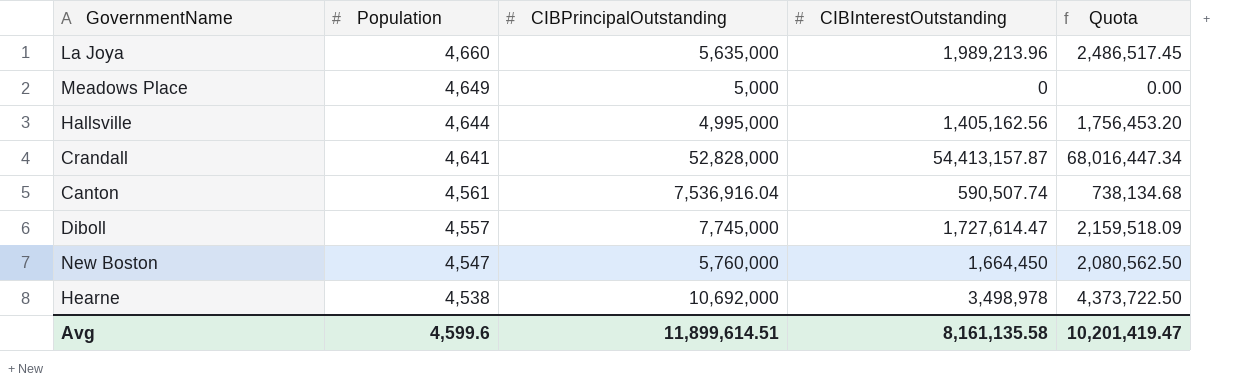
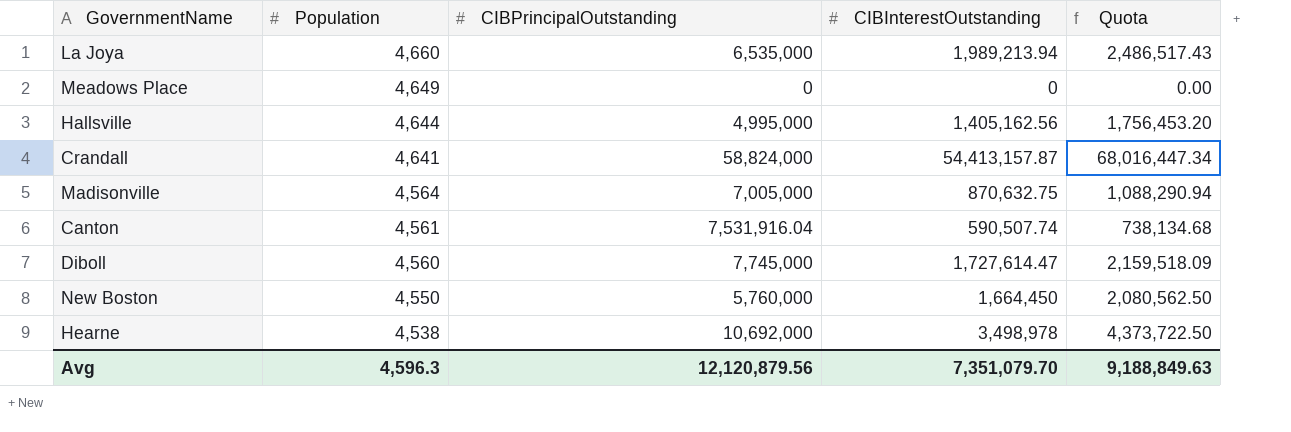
La Joya | CIBPrincipalOutstanding: 5,635,000 -> 6,535,000
La Joya | CIBInterestOutstanding: 1,989,213.96 -> 1,989,213.94
La Joya | Quota: 2,486,517.45 -> 2,486,517.43
Meadows Place | CIBPrincipalOutstanding: 5,000 -> 0
Crandall | CIBPrincipalOutstanding: 52,828,000 -> 58,824,000
row Madisonville: none -> 4,564 | 7,005,000 | 870,632.75 | 1,088,290.94
Canton | CIBPrincipalOutstanding: 7,536,916.04 -> 7,531,916.04
Diboll | Population: 4,557 -> 4,560
New Boston | Population: 4,547 -> 4,550
Avg | Population: 4,599.6 -> 4,596.3
Avg | CIBPrincipalOutstanding: 11,899,614.51 -> 12,120,879.56
Avg | CIBInterestOutstanding: 8,161,135.58 -> 7,351,079.70
Avg | Quota: 10,201,419.47 -> 9,188,849.63

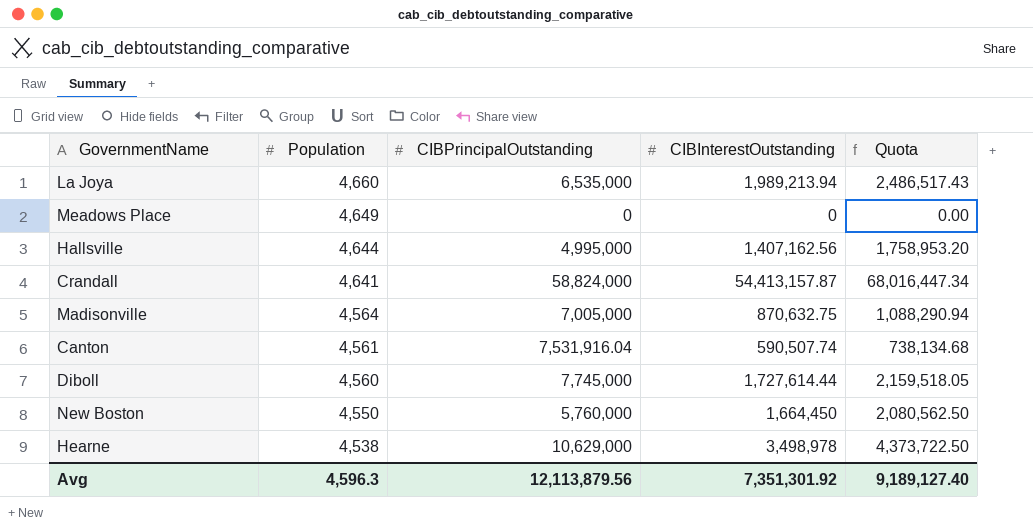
Hallsville | CIBInterestOutstanding: 1,405,162.56 -> 1,407,162.56
Hallsville | Quota: 1,756,453.20 -> 1,758,953.20
Diboll | CIBInterestOutstanding: 1,727,614.47 -> 1,727,614.44
Diboll | Quota: 2,159,518.09 -> 2,159,518.05
Hearne | CIBPrincipalOutstanding: 10,692,000 -> 10,629,000
Avg | CIBPrincipalOutstanding: 12,120,879.56 -> 12,113,879.56
Avg | CIBInterestOutstanding: 7,351,079.70 -> 7,351,301.92
Avg | Quota: 9,188,849.63 -> 9,189,127.40

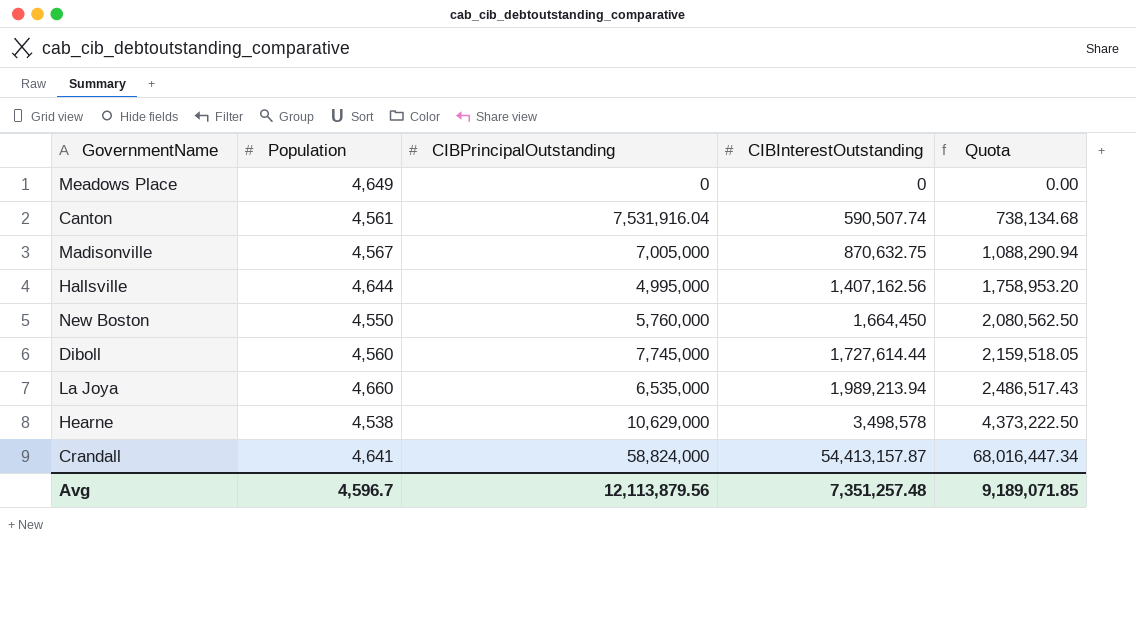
row order: Population descending -> CIBInterestOutstanding ascending
Madisonville | Population: 4,564 -> 4,567
Hearne | CIBInterestOutstanding: 3,498,978 -> 3,498,578
Hearne | Quota: 4,373,722.50 -> 4,373,222.50
Avg | Population: 4,596.3 -> 4,596.7
Avg | CIBInterestOutstanding: 7,351,301.92 -> 7,351,257.48
Avg | Quota: 9,189,127.40 -> 9,189,071.85

